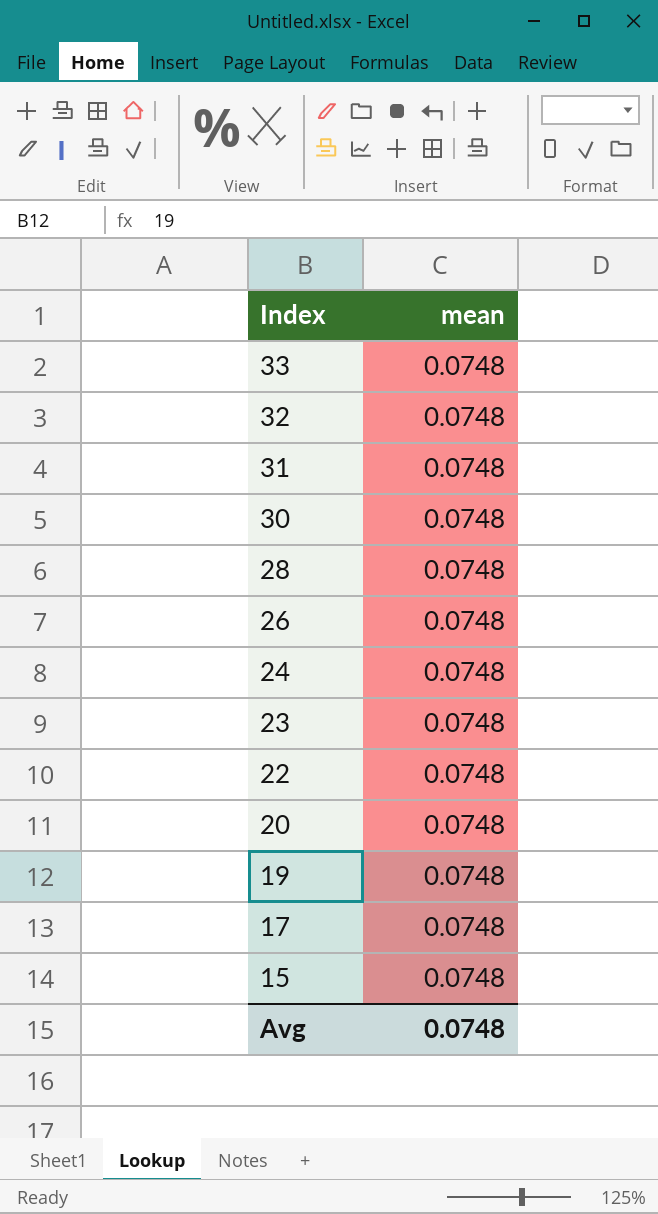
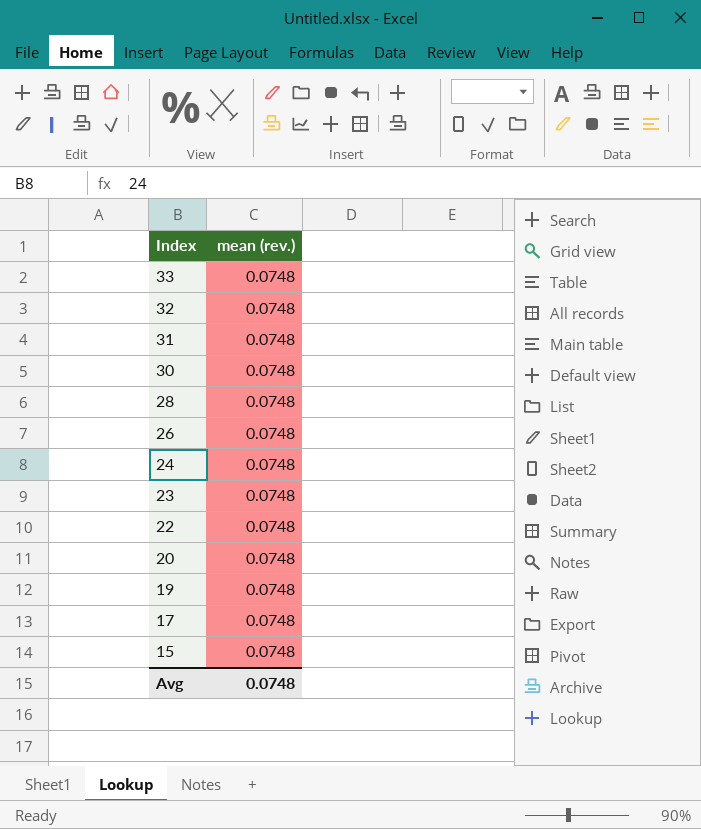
column name: mean -> mean (rev.)

